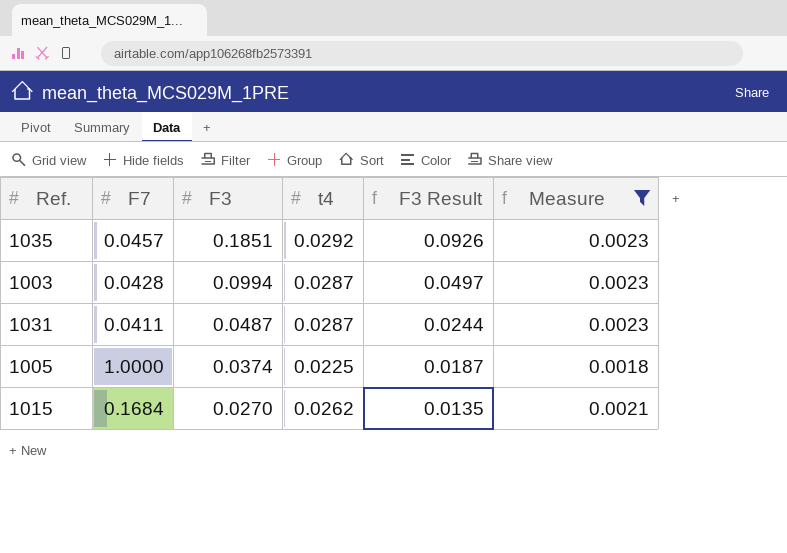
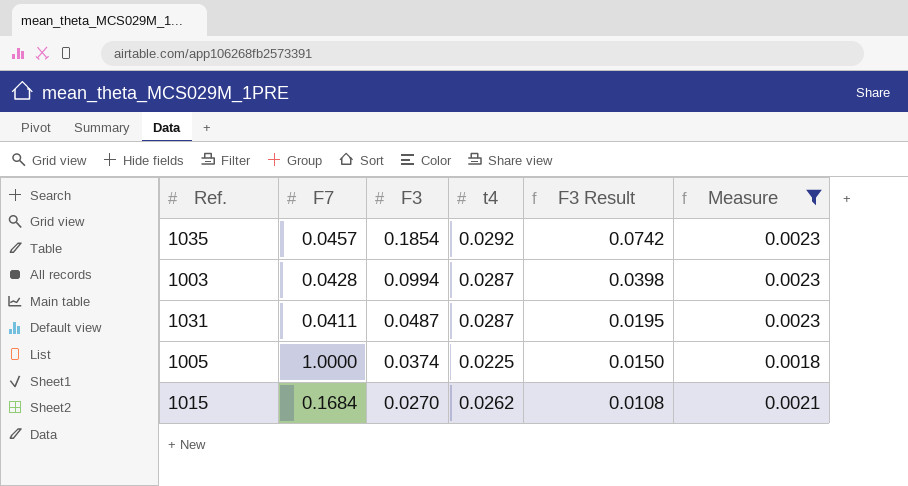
column F3 Result | formula: [F3] * 0.5 -> [F3] * 0.4
1035 | F3: 0.1851 -> 0.1854

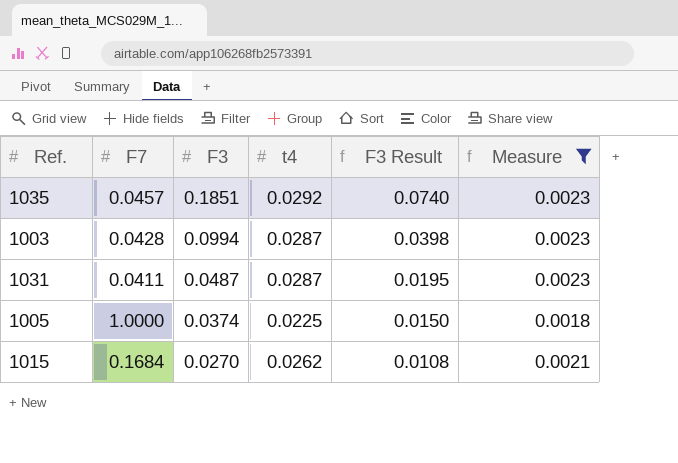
1035 | F3: 0.1854 -> 0.1851
1035 | F3 Result: 0.0742 -> 0.0740

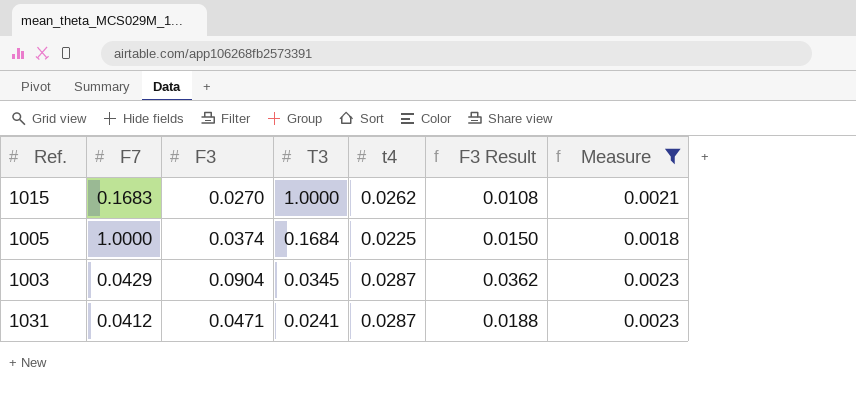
row order: F3 descending -> T3 descending
column T3 | position: none -> 4
row 1035: 0.0457 | 0.1851 | 0.0292 | 0.0740 | 0.0023 -> none
1015 | F7: 0.1684 -> 0.1683
1003 | F7: 0.0428 -> 0.0429
1003 | F3: 0.0994 -> 0.0904
1003 | F3 Result: 0.0398 -> 0.0362
1031 | F7: 0.0411 -> 0.0412
1031 | F3: 0.0487 -> 0.0471
1031 | F3 Result: 0.0195 -> 0.0188

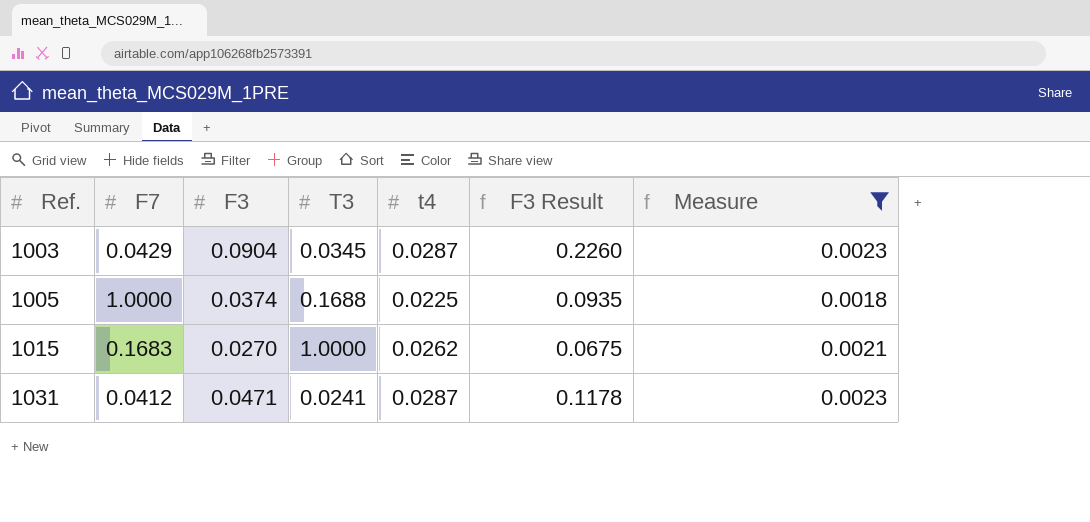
row order: T3 descending -> Ref. ascending
column F3 Result | formula: [F3] * 0.4 -> [F3] * 2.5
1005 | T3: 0.1684 -> 0.1688

